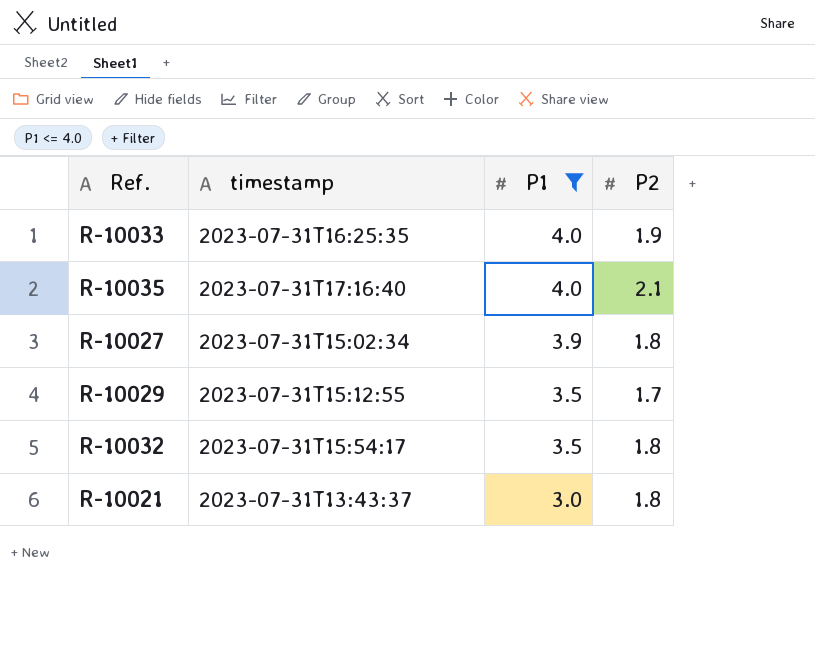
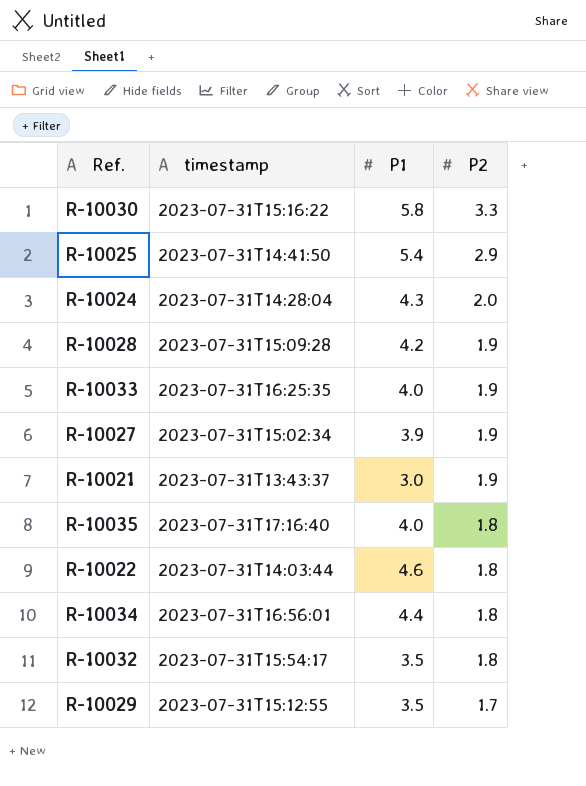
filter: P1 <= 4.0 -> none
row order: P1 descending -> P2 descending
R-10027 | P2: 1.8 -> 1.9
R-10021 | P2: 1.8 -> 1.9
R-10035 | P2: 2.1 -> 1.8

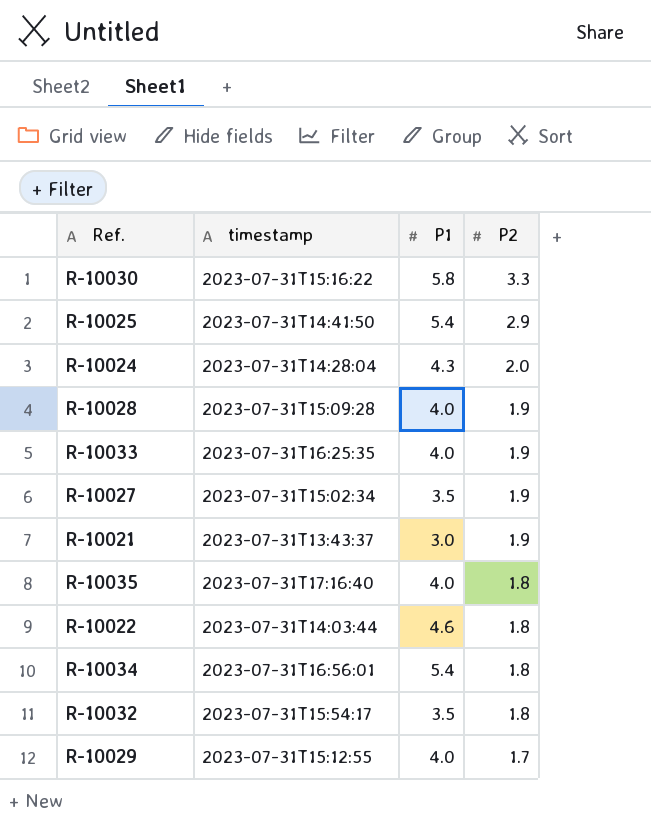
R-10028 | P1: 4.2 -> 4.0
R-10027 | P1: 3.9 -> 3.5
R-10034 | P1: 4.4 -> 5.4
R-10029 | P1: 3.5 -> 4.0

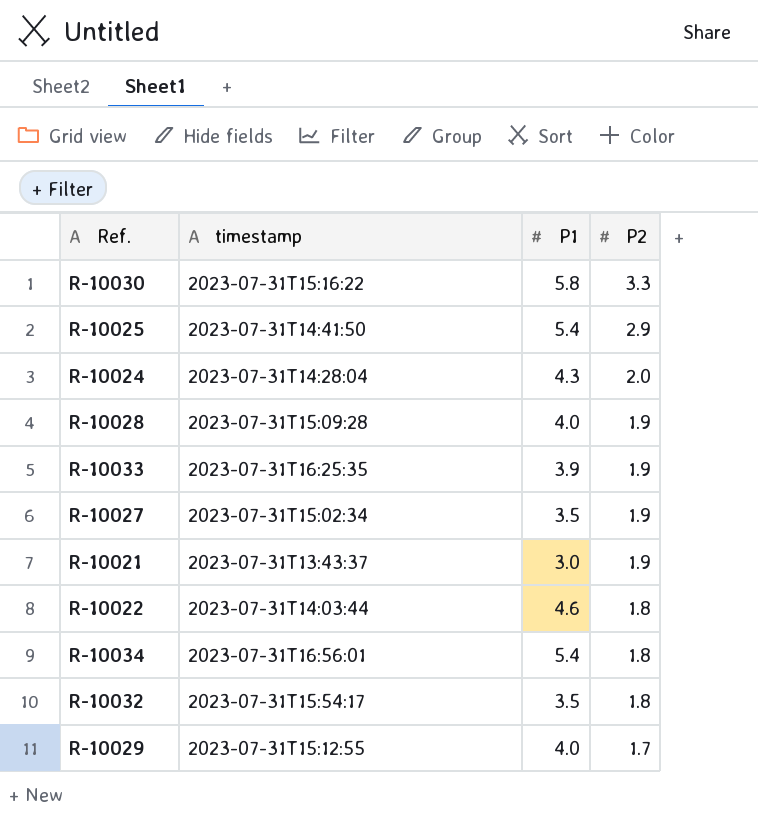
row R-10035: 2023-07-31T17:16:40 | 4.0 | 1.8 -> none
R-10033 | P1: 4.0 -> 3.9

